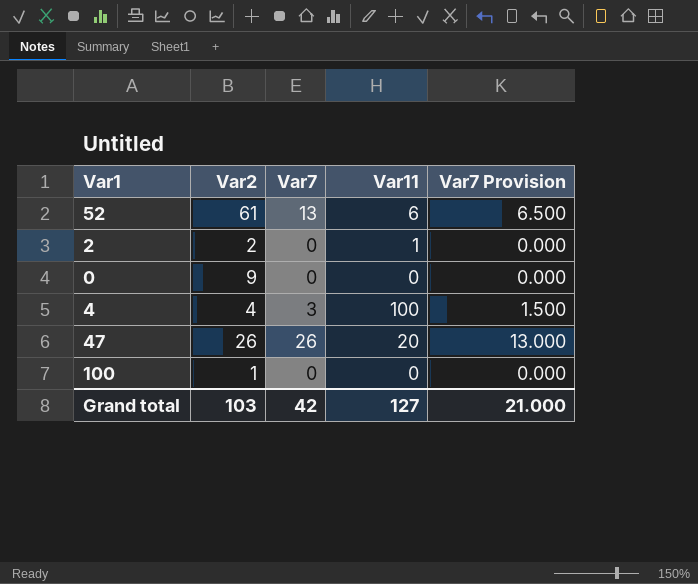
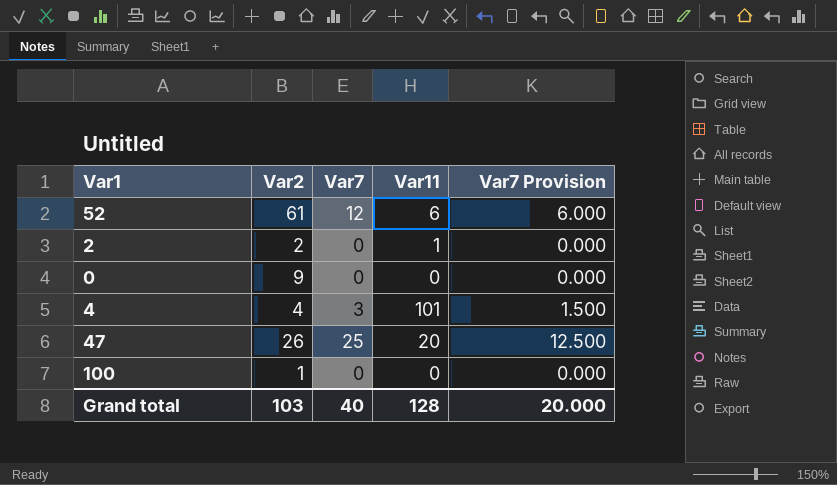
52 | Var7: 13 -> 12
52 | Var7 Provision: 6.500 -> 6.000
4 | Var11: 100 -> 101
47 | Var7: 26 -> 25
47 | Var7 Provision: 13.000 -> 12.500
Grand total | Var7: 42 -> 40
Grand total | Var11: 127 -> 128
Grand total | Var7 Provision: 21.000 -> 20.000

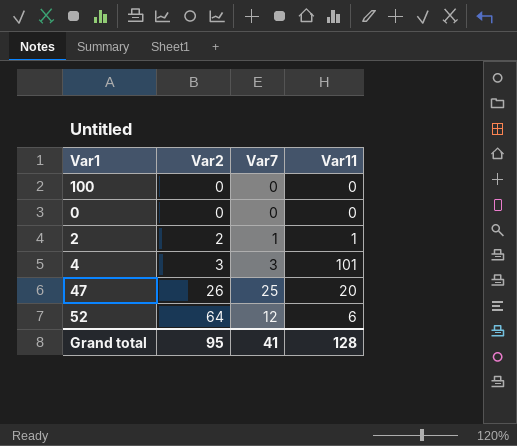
row order: none -> Var2 ascending
column Var7 Provision | formula: [Var7] * 0.5 -> none
100 | Var2: 1 -> 0
0 | Var2: 9 -> 0
2 | Var7: 0 -> 1
4 | Var2: 4 -> 3
52 | Var2: 61 -> 64
Grand total | Var2: 103 -> 95
Grand total | Var7: 40 -> 41

